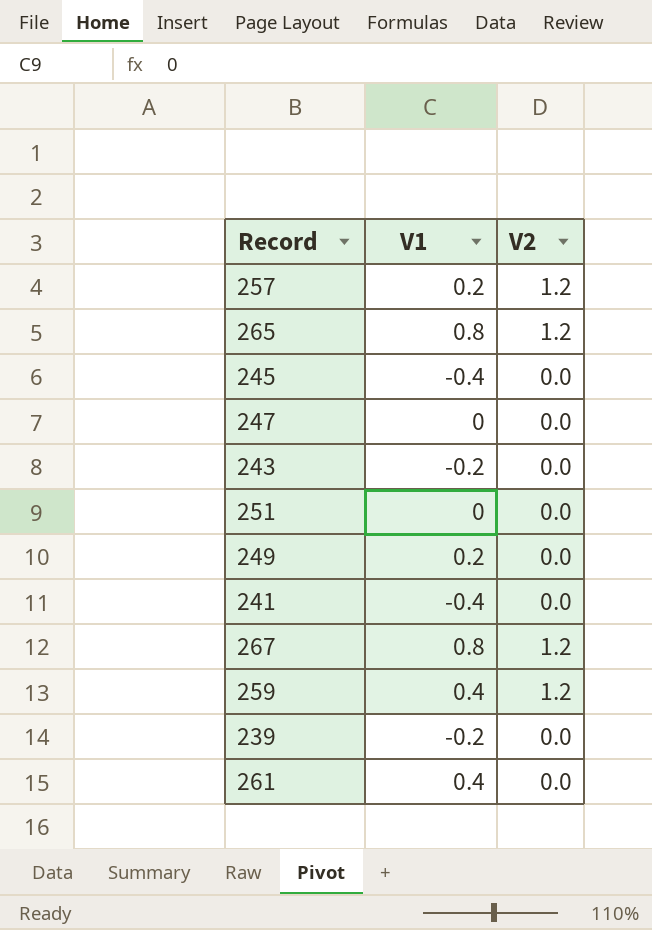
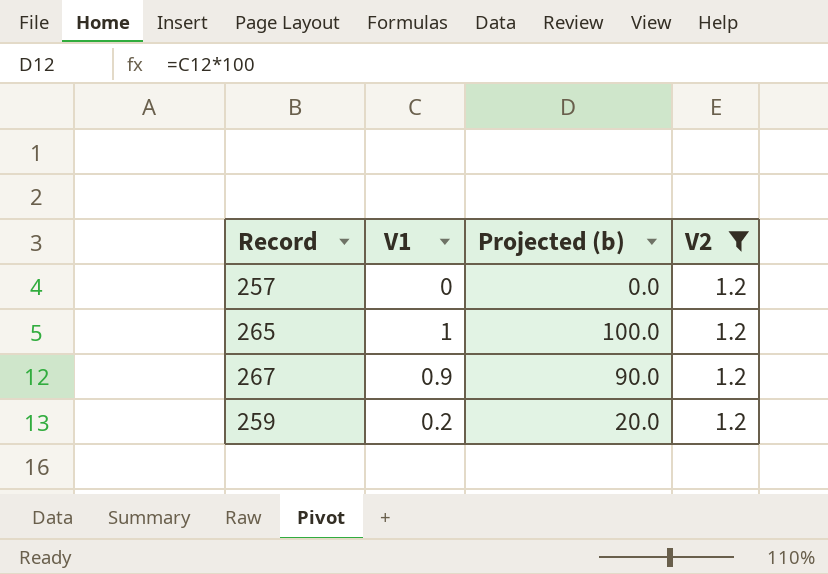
filter: none -> V2 = 1.2
column Projected (b) | formula: none -> [V1] * 100
257 | V1: 0.2 -> 0
265 | V1: 0.8 -> 1
267 | V1: 0.8 -> 0.9
259 | V1: 0.4 -> 0.2

